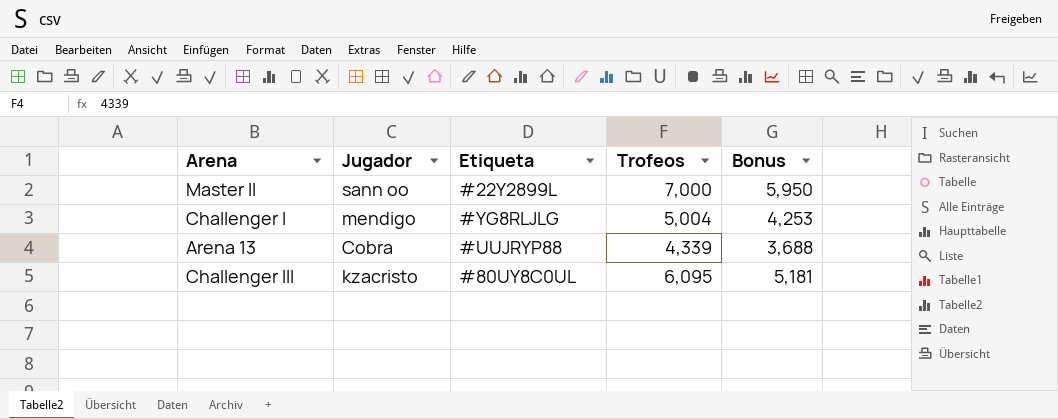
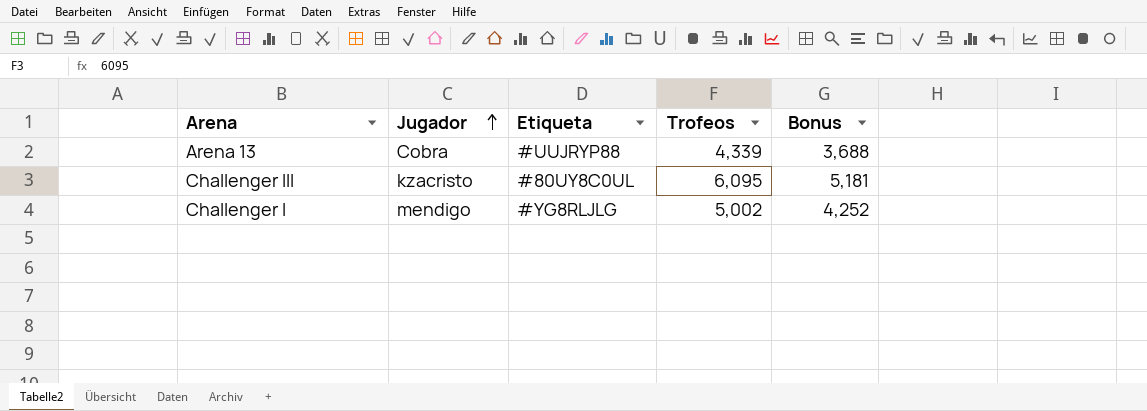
row order: none -> Jugador ascending
row Master II: sann oo | #22Y2899L | 7,000 | 5,950 -> none
Challenger I | Trofeos: 5,004 -> 5,002
Challenger I | Bonus: 4,253 -> 4,252

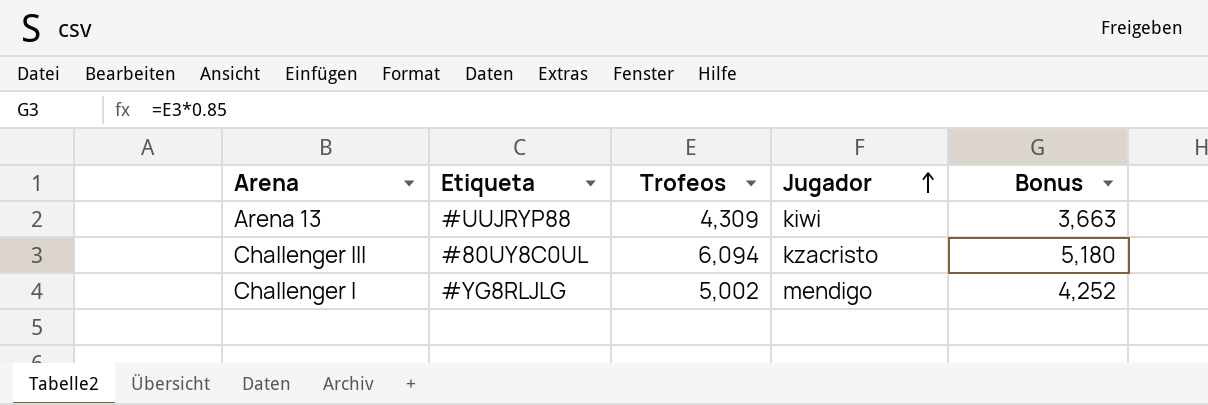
column Jugador | position: 2 -> 4
Arena 13 | Trofeos: 4,339 -> 4,309
Arena 13 | Jugador: Cobra -> kiwi
Arena 13 | Bonus: 3,688 -> 3,663
Challenger III | Trofeos: 6,095 -> 6,094
Challenger III | Bonus: 5,181 -> 5,180

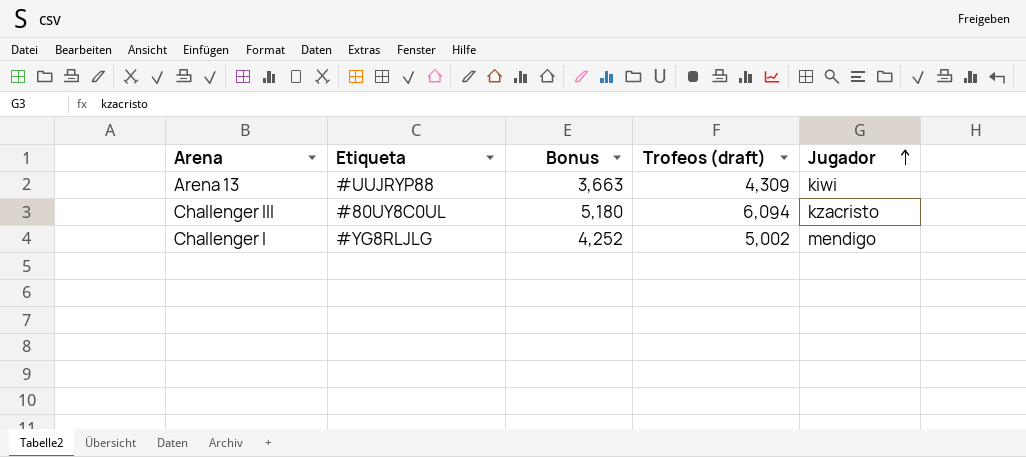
column Bonus | position: 5 -> 3
column name: Trofeos -> Trofeos (draft)

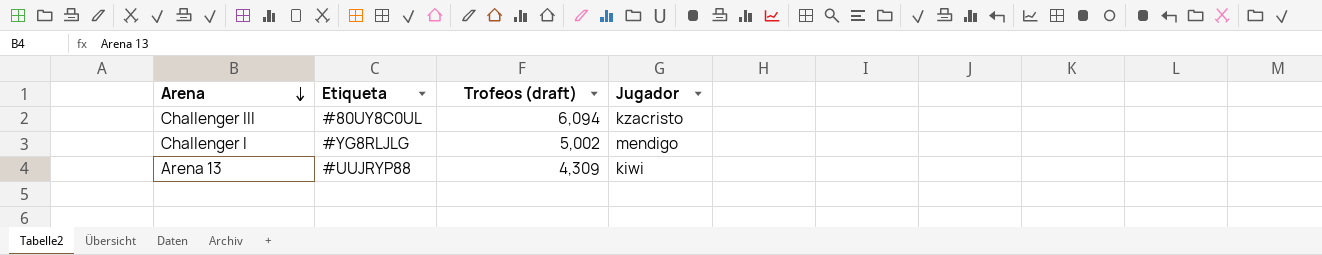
row order: Jugador ascending -> Arena descending
column Bonus | formula: [Trofeos (draft)] * 0.85 -> none

